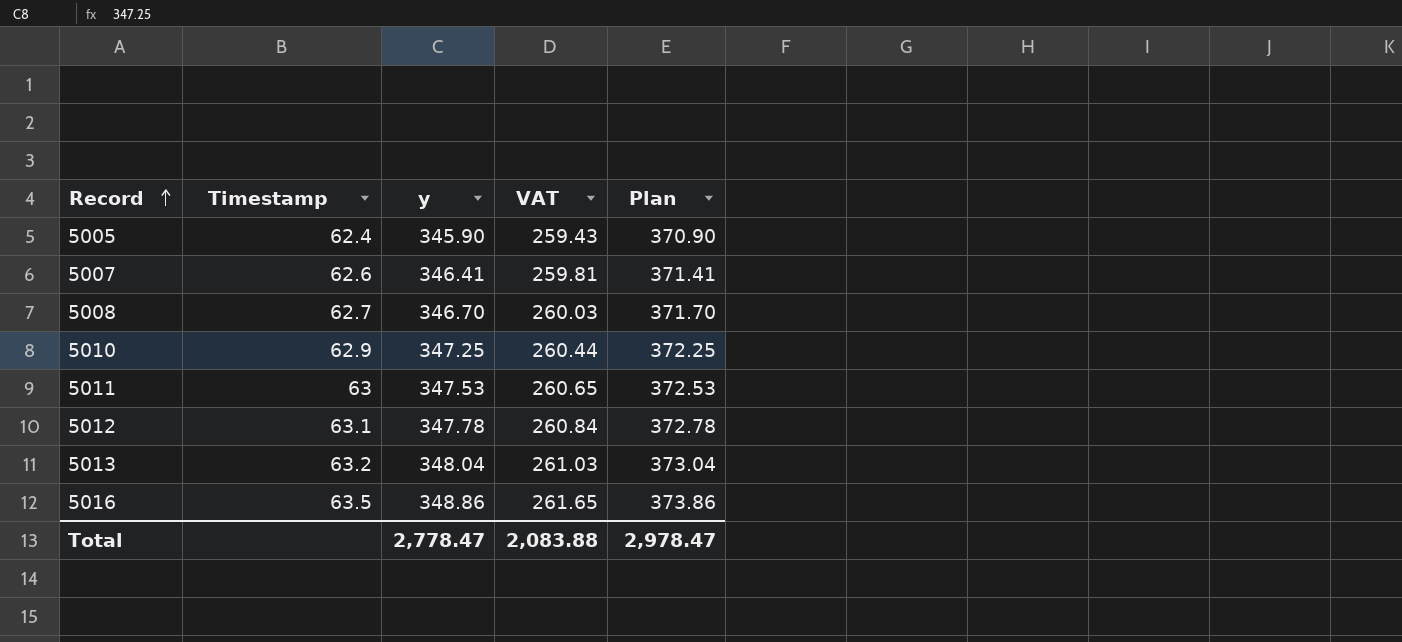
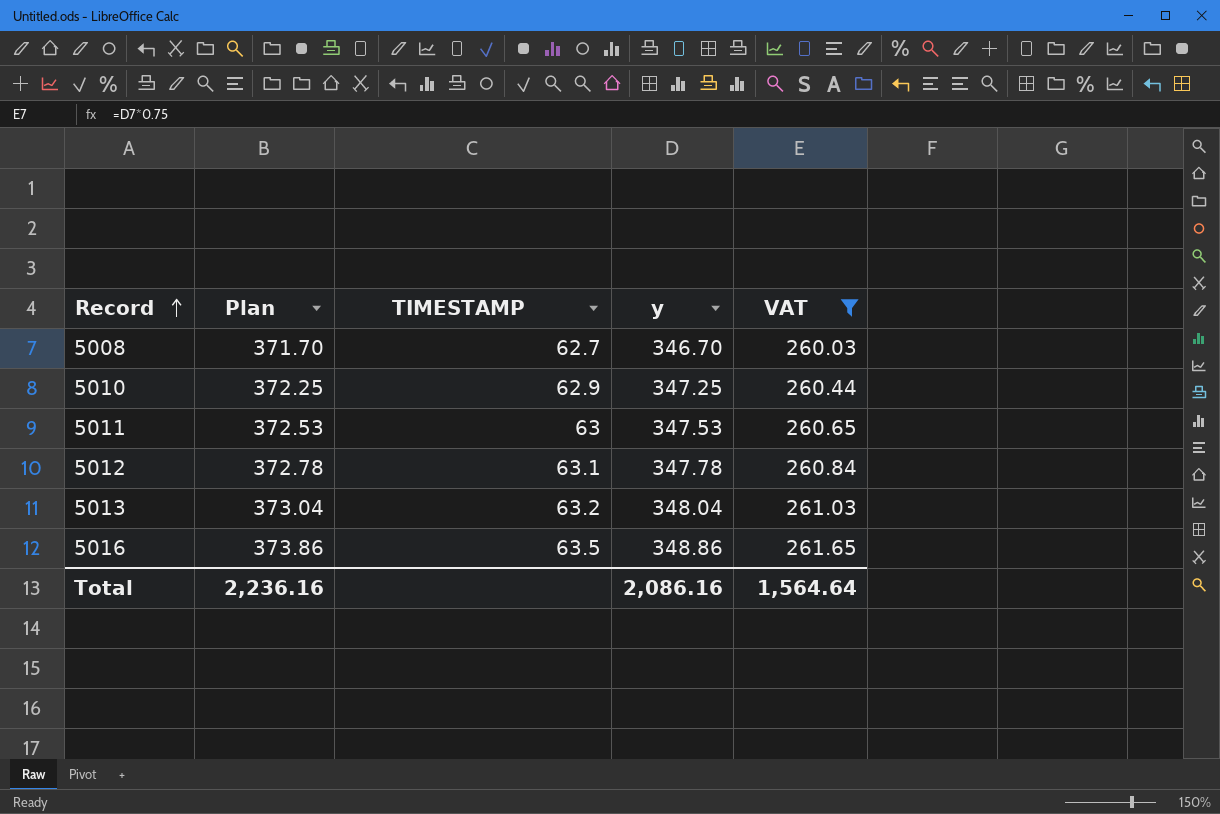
filter: none -> VAT >= 260.03
column Plan | position: 5 -> 2
column name: Timestamp -> TIMESTAMP
Total | Plan: 2,978.47 -> 2,236.16
Total | y: 2,778.47 -> 2,086.16
Total | VAT: 2,083.88 -> 1,564.64

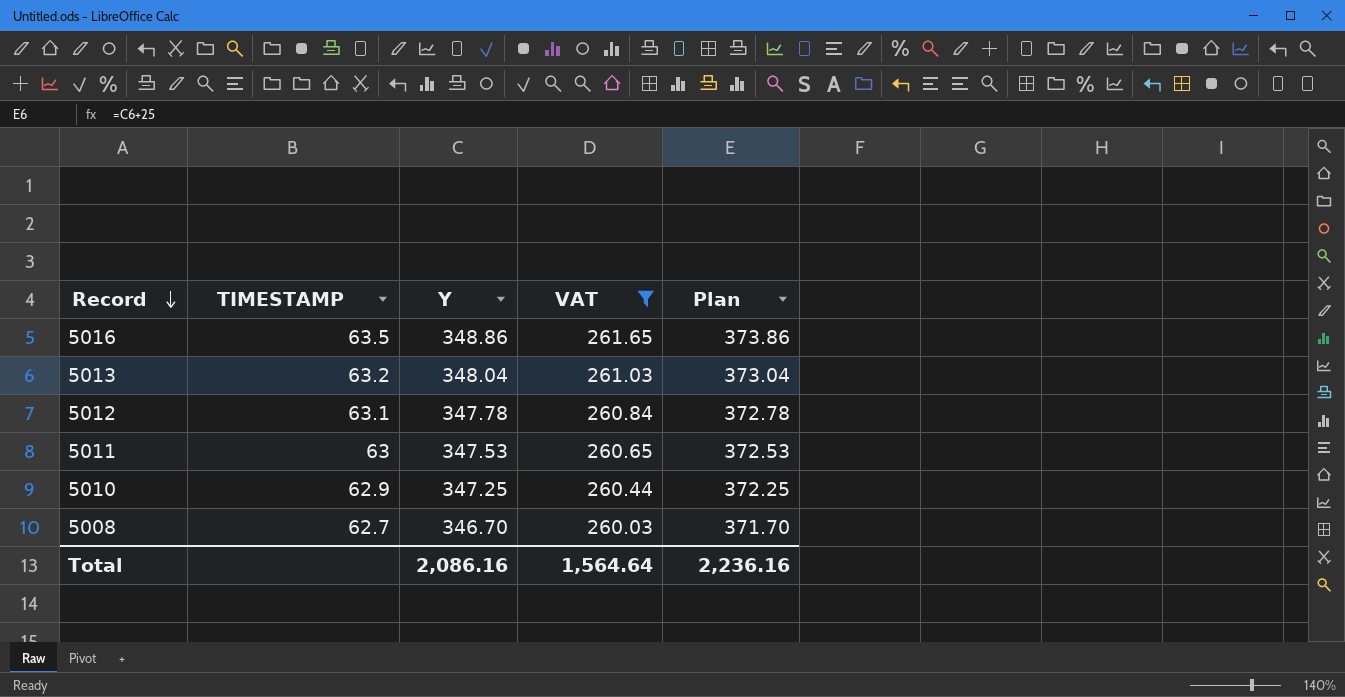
row order: Record ascending -> Record descending
column name: y -> Y
column Plan | position: 2 -> 5

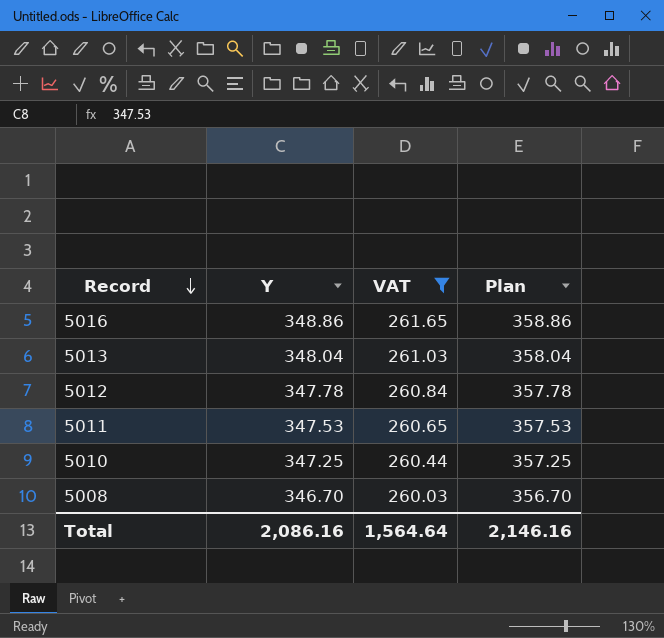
column TIMESTAMP | position: 2 -> none
column Plan | formula: [Y] + 25 -> [Y] + 10
Total | Plan: 2,236.16 -> 2,146.16

